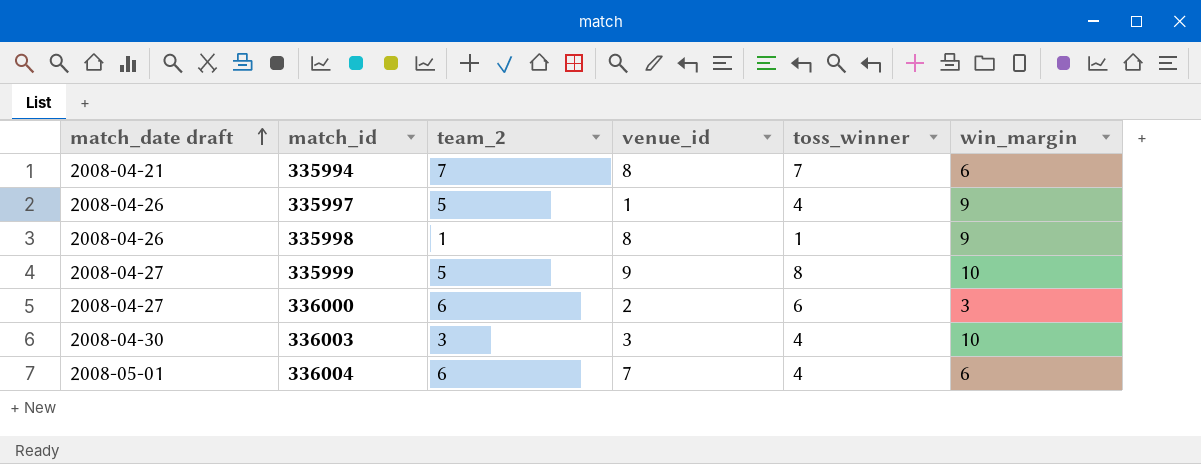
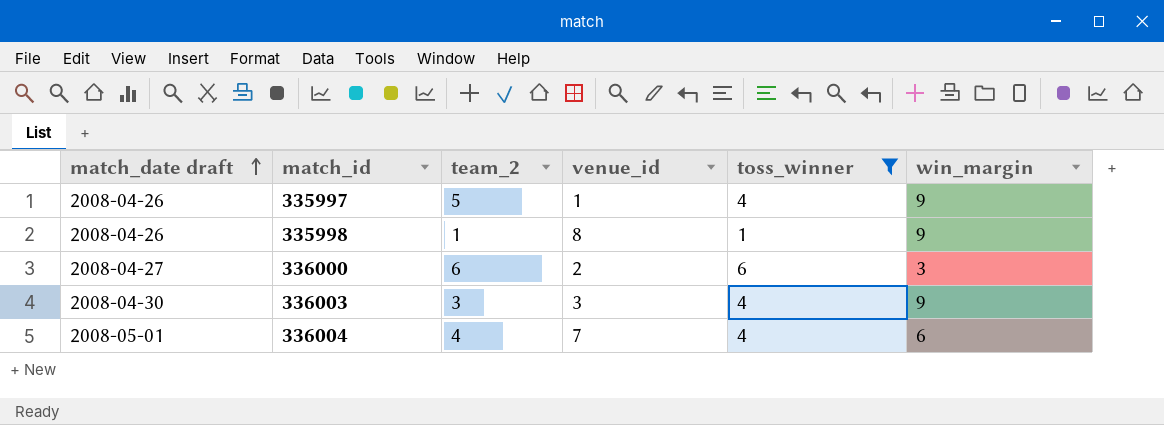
filter: none -> toss_winner <= 6
336003 | win_margin: 10 -> 9
336004 | team_2: 6 -> 4

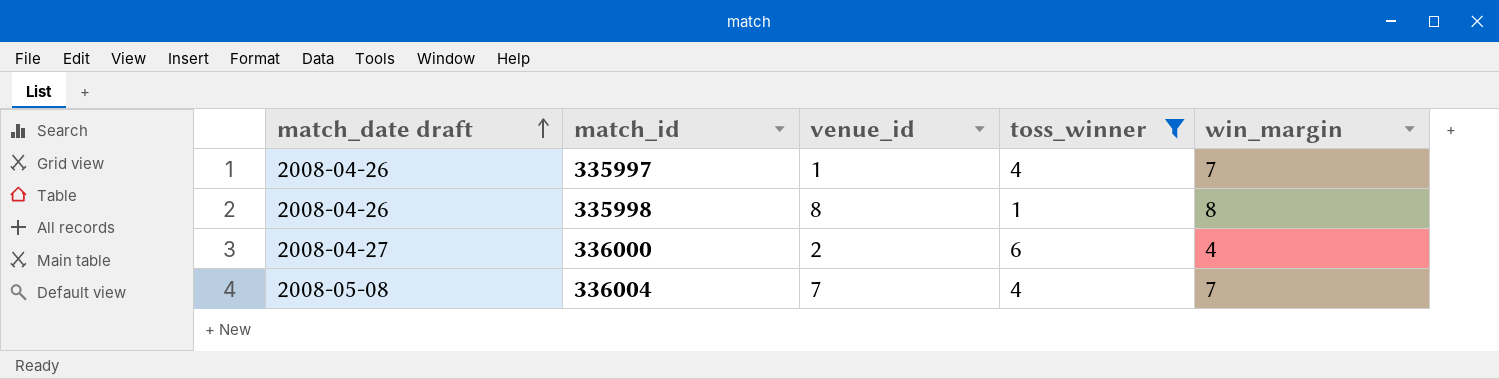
column team_2 | position: 3 -> none
row 336003: 2008-04-30 | 3 | 3 | 4 | 9 -> none
335997 | win_margin: 9 -> 7
335998 | win_margin: 9 -> 8
336000 | win_margin: 3 -> 4
336004 | match_date draft: 2008-05-01 -> 2008-05-08
336004 | win_margin: 6 -> 7

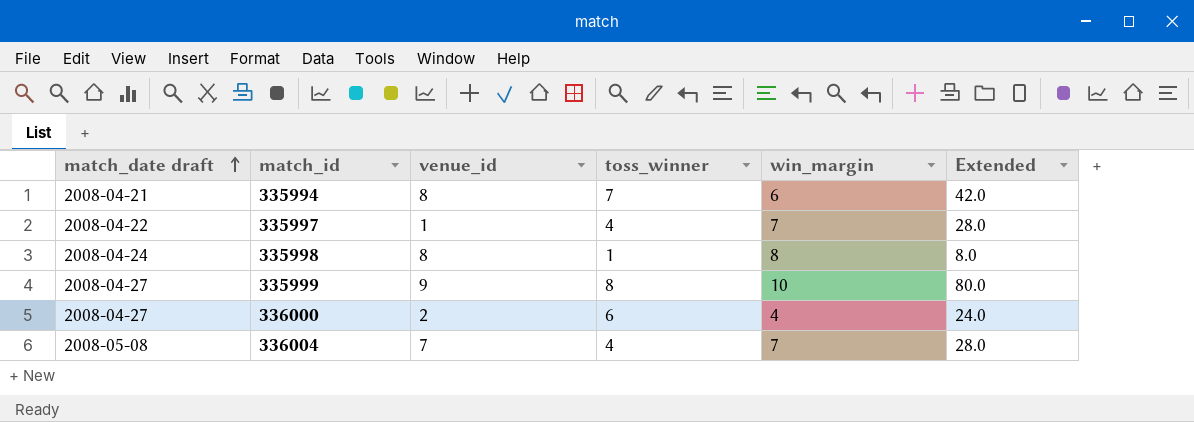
filter: toss_winner <= 6 -> none
column Extended | formula: none -> [toss_winner] * [win_margin]
335997 | match_date draft: 2008-04-26 -> 2008-04-22
335998 | match_date draft: 2008-04-26 -> 2008-04-24

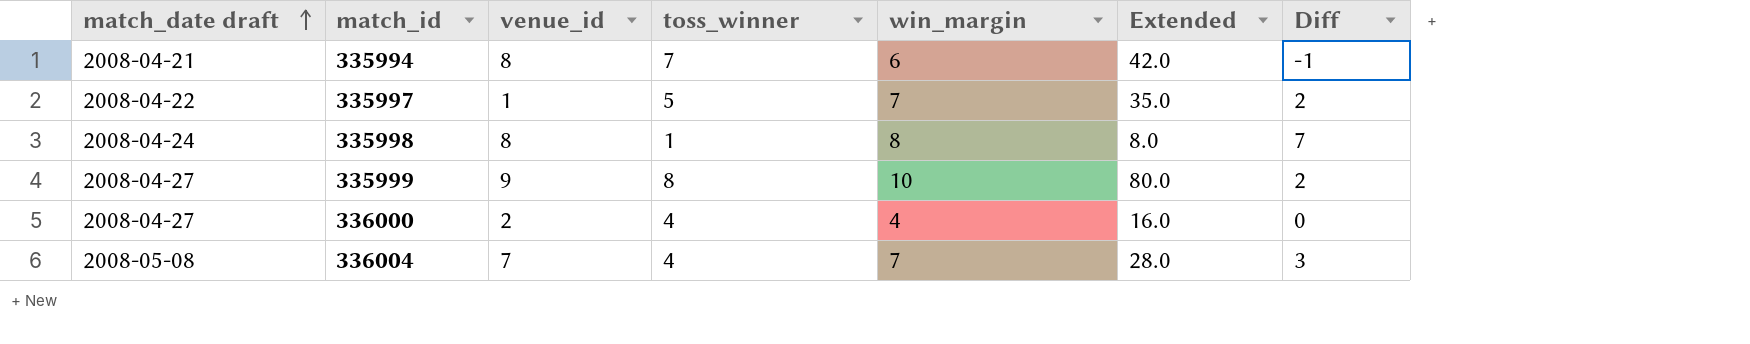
column Diff | formula: none -> [win_margin] - [toss_winner]
335997 | toss_winner: 4 -> 5
335997 | Extended: 28.0 -> 35.0
336000 | toss_winner: 6 -> 4
336000 | Extended: 24.0 -> 16.0

